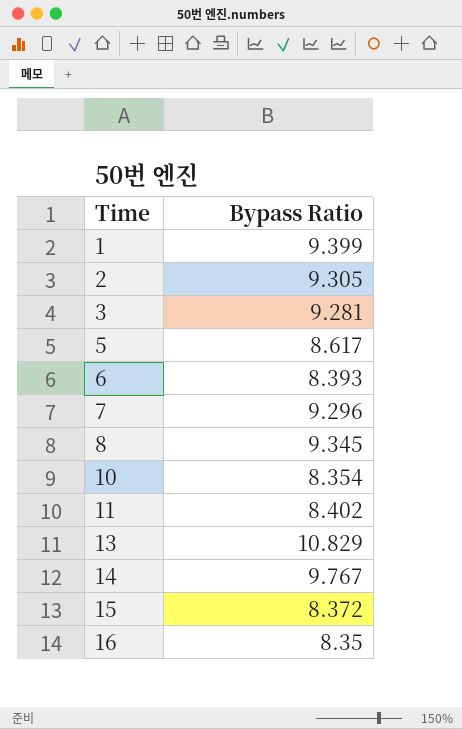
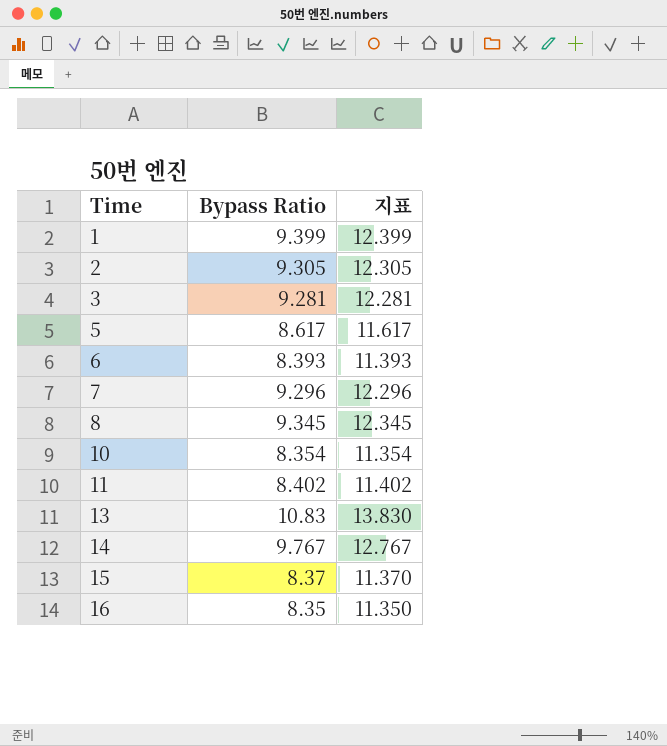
column 지표 | formula: none -> [Bypass Ratio] + 3
13 | Bypass Ratio: 10.829 -> 10.83
15 | Bypass Ratio: 8.372 -> 8.37

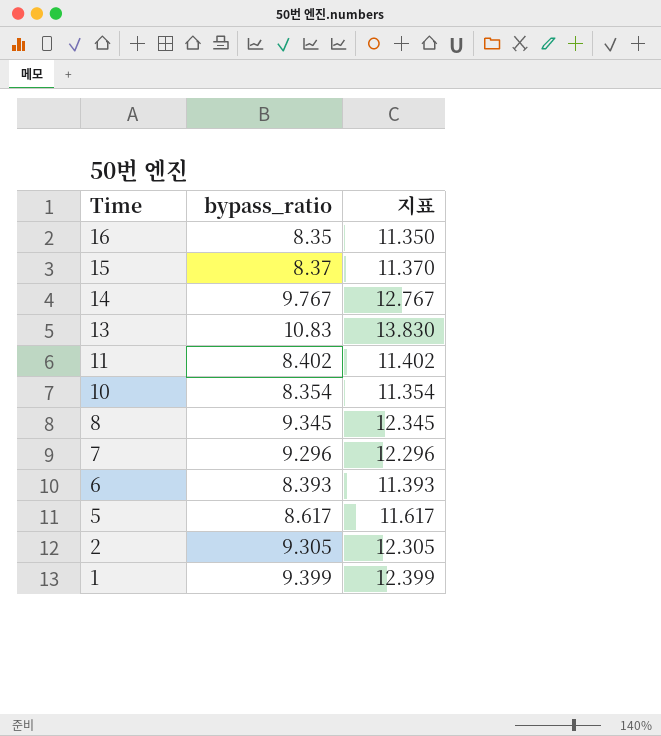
row order: Time ascending -> Time descending
column name: Bypass Ratio -> bypass_ratio
row 3: 9.281 | 12.281 -> none

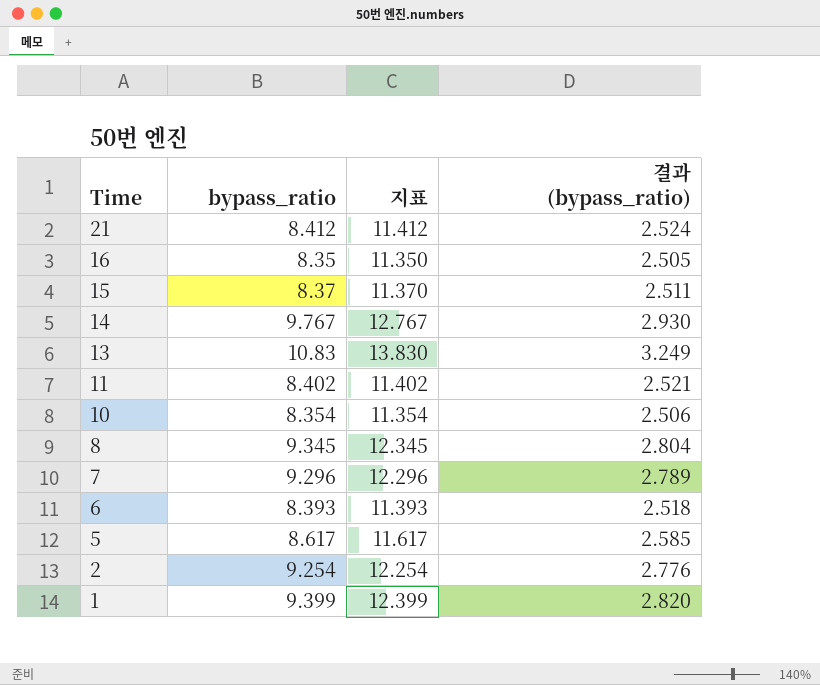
column 결과 (bypass_ratio) | formula: none -> [bypass_ratio] * 0.3
row 21: none -> 8.412 | 11.412 | 2.524
2 | bypass_ratio: 9.305 -> 9.254
2 | 지표: 12.305 -> 12.254

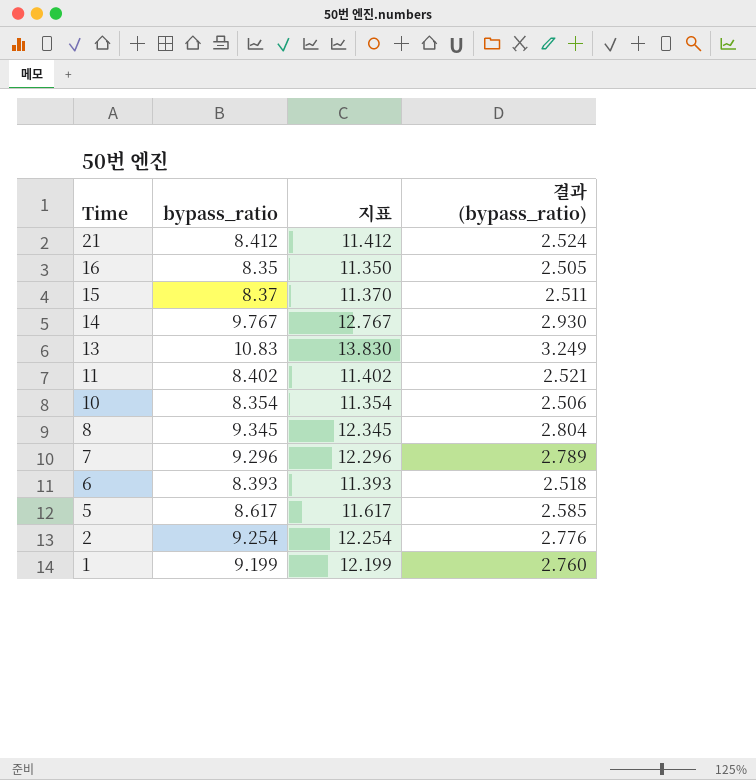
1 | bypass_ratio: 9.399 -> 9.199
1 | 지표: 12.399 -> 12.199
1 | 결과 (bypass_ratio): 2.820 -> 2.760

